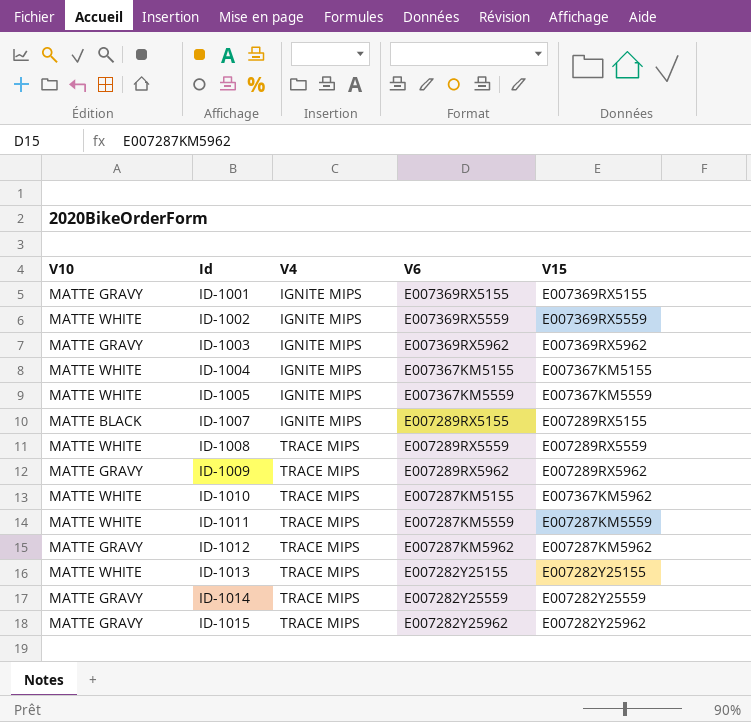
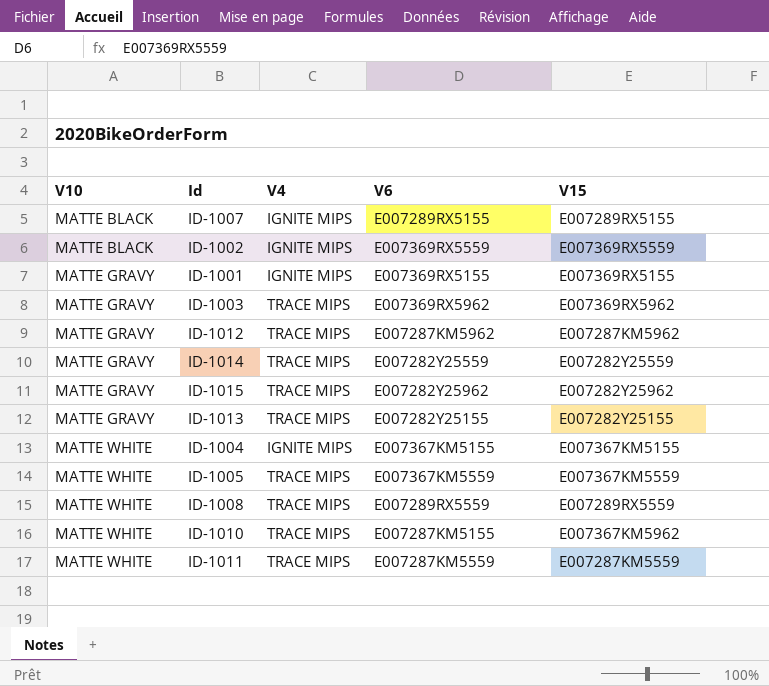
row order: Id ascending -> V10 ascending
row ID-1009: MATTE GRAVY | TRACE MIPS | E007289RX5962 | E007289RX5962 -> none
ID-1002 | V10: MATTE WHITE -> MATTE BLACK
ID-1003 | V4: IGNITE MIPS -> TRACE MIPS
ID-1013 | V10: MATTE WHITE -> MATTE GRAVY
ID-1005 | V4: IGNITE MIPS -> TRACE MIPS

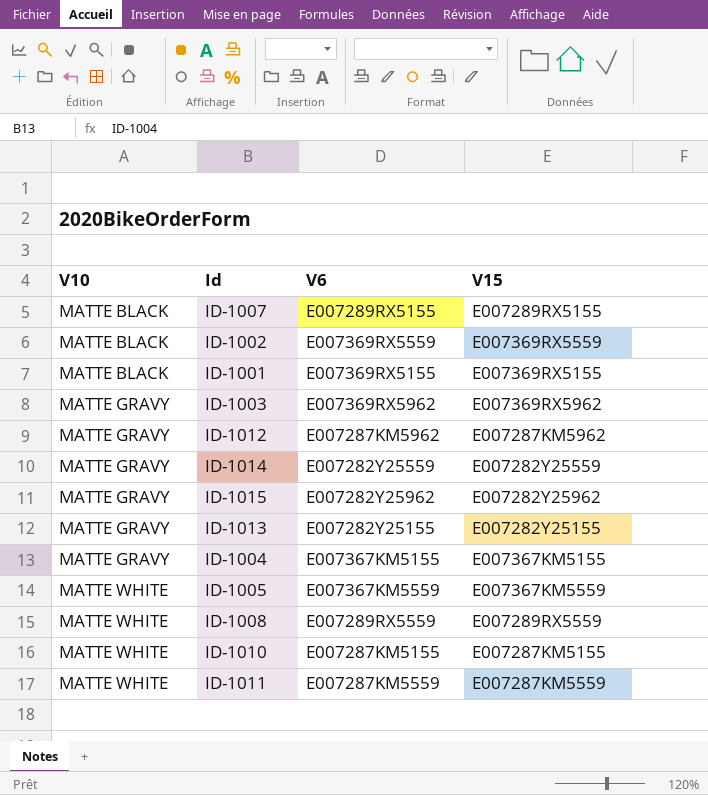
column V4 | position: 3 -> none
ID-1001 | V10: MATTE GRAVY -> MATTE BLACK
ID-1004 | V10: MATTE WHITE -> MATTE GRAVY
ID-1010 | V15: E007367KM5962 -> E007287KM5155

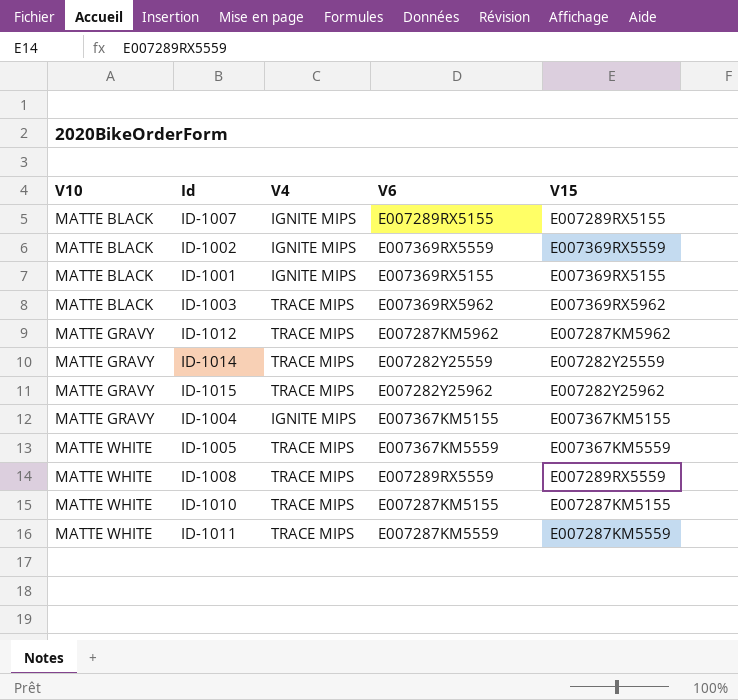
column V4 | position: none -> 3
row ID-1013: MATTE GRAVY | E007282Y25155 | E007282Y25155 -> none
ID-1003 | V10: MATTE GRAVY -> MATTE BLACK

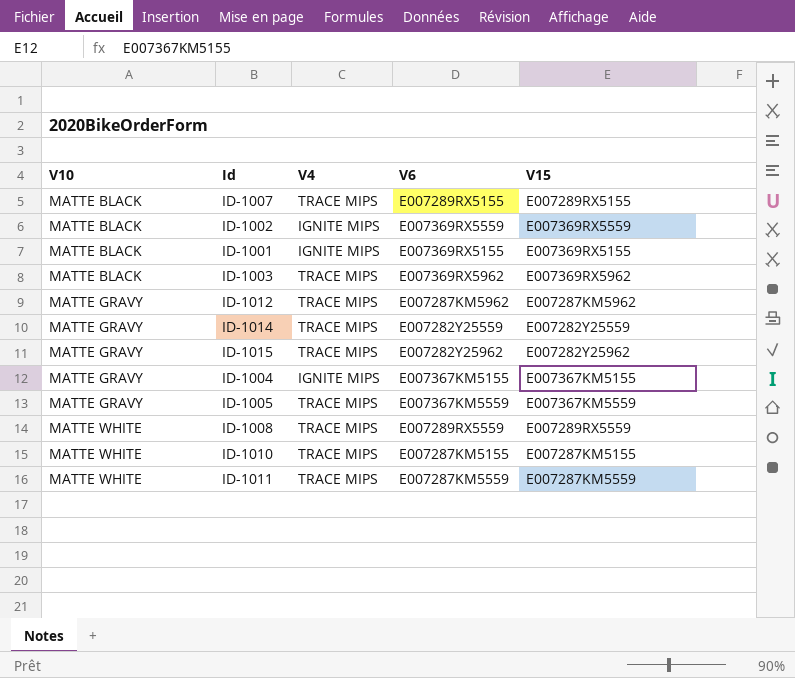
ID-1007 | V4: IGNITE MIPS -> TRACE MIPS
ID-1005 | V10: MATTE WHITE -> MATTE GRAVY

